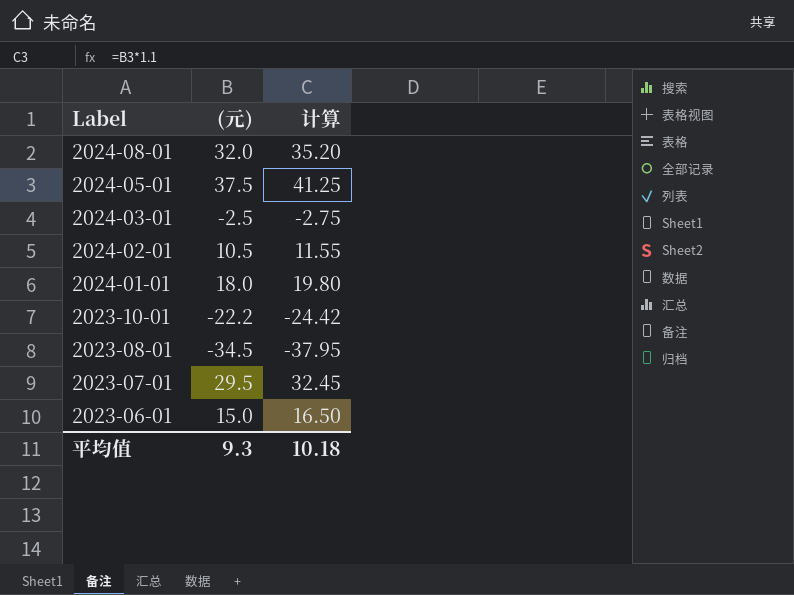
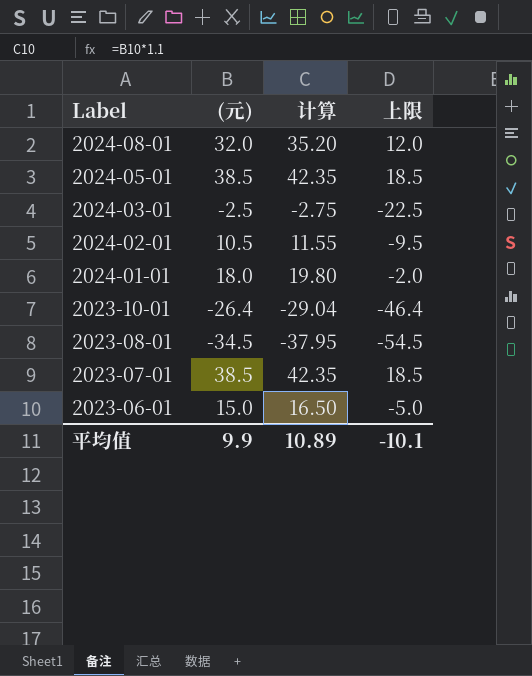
column 上限 | formula: none -> [(元)] - 20
2024-05-01 | (元): 37.5 -> 38.5
2024-05-01 | 计算: 41.25 -> 42.35
2023-10-01 | (元): -22.2 -> -26.4
2023-10-01 | 计算: -24.42 -> -29.04
2023-07-01 | (元): 29.5 -> 38.5
2023-07-01 | 计算: 32.45 -> 42.35
平均值 | (元): 9.3 -> 9.9
平均值 | 计算: 10.18 -> 10.89

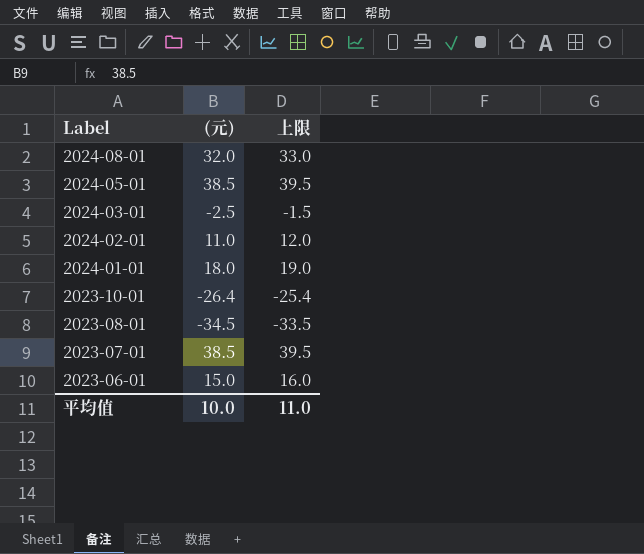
column 计算 | formula: [(元)] * 1.1 -> none
column 上限 | formula: [(元)] - 20 -> [(元)] + 1
2024-02-01 | (元): 10.5 -> 11.0
平均值 | (元): 9.9 -> 10.0
平均值 | 上限: -10.1 -> 11.0

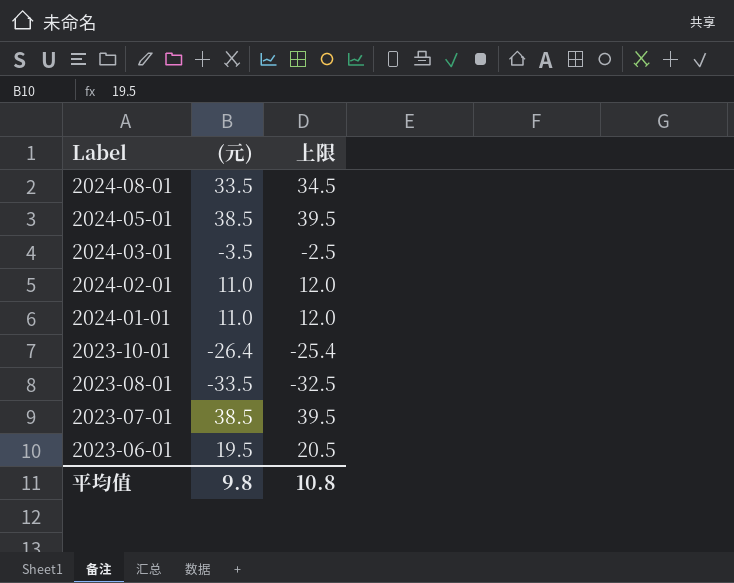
2024-08-01 | (元): 32.0 -> 33.5
2024-08-01 | 上限: 33.0 -> 34.5
2024-03-01 | (元): -2.5 -> -3.5
2024-03-01 | 上限: -1.5 -> -2.5
2024-01-01 | (元): 18.0 -> 11.0
2024-01-01 | 上限: 19.0 -> 12.0
2023-08-01 | (元): -34.5 -> -33.5
2023-08-01 | 上限: -33.5 -> -32.5
2023-06-01 | (元): 15.0 -> 19.5
2023-06-01 | 上限: 16.0 -> 20.5
平均值 | (元): 10.0 -> 9.8
平均值 | 上限: 11.0 -> 10.8

